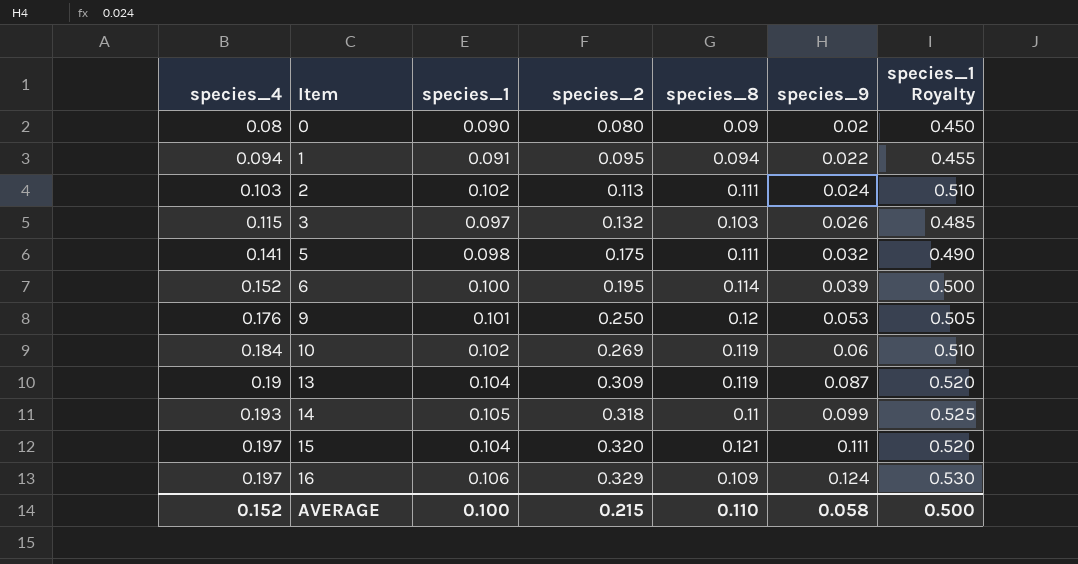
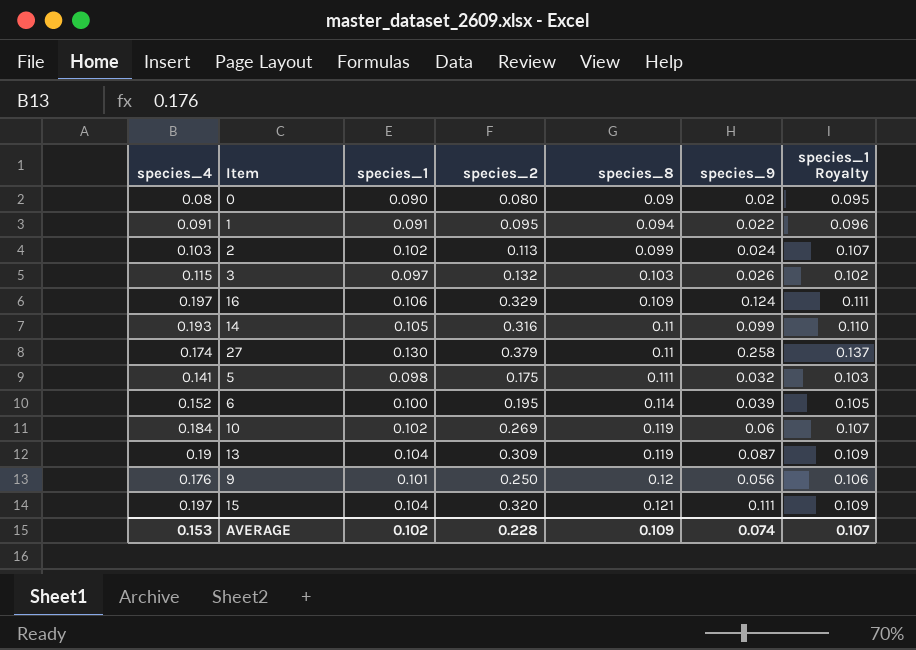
row order: species_4 ascending -> species_8 ascending
column species_1 Royalty | formula: [species_1] * 5 -> [species_1] * 1.05
1 | species_4: 0.094 -> 0.091
2 | species_8: 0.111 -> 0.099
14 | species_2: 0.318 -> 0.316
row 27: none -> 0.174 | 0.130 | 0.379 | 0.11 | 0.258 | 0.137
9 | species_9: 0.053 -> 0.056
AVERAGE | species_4: 0.152 -> 0.153
AVERAGE | species_1: 0.100 -> 0.102
AVERAGE | species_2: 0.215 -> 0.228
AVERAGE | species_8: 0.110 -> 0.109
AVERAGE | species_9: 0.058 -> 0.074
AVERAGE | species_1 Royalty: 0.500 -> 0.107

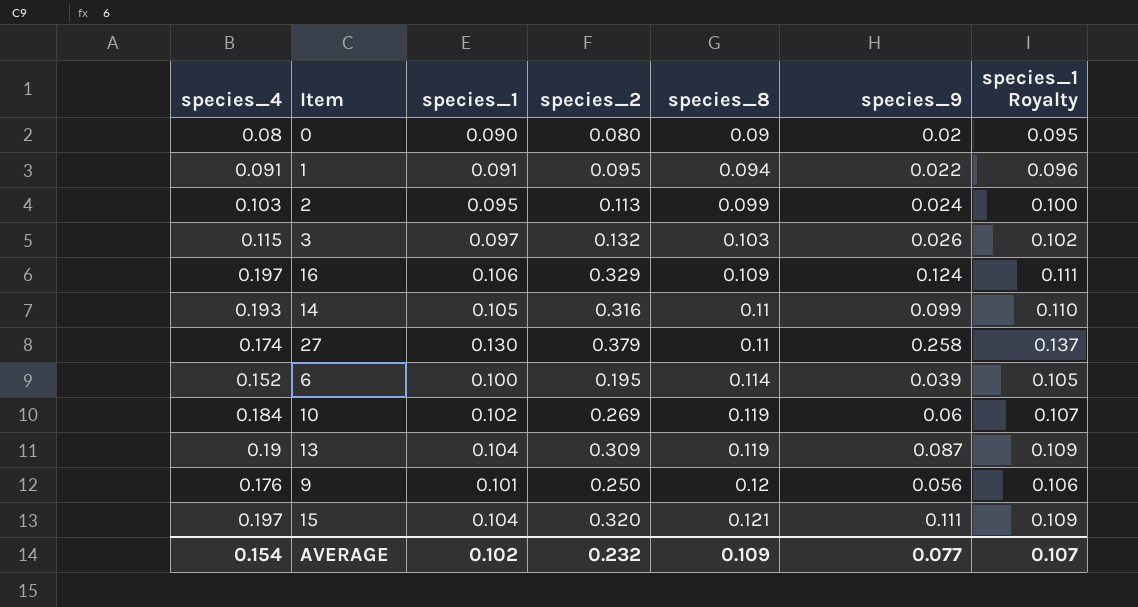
row 5: 0.141 | 0.098 | 0.175 | 0.111 | 0.032 | 0.103 -> none
2 | species_1: 0.102 -> 0.095
2 | species_1 Royalty: 0.107 -> 0.100
AVERAGE | species_4: 0.153 -> 0.154
AVERAGE | species_2: 0.228 -> 0.232
AVERAGE | species_9: 0.074 -> 0.077

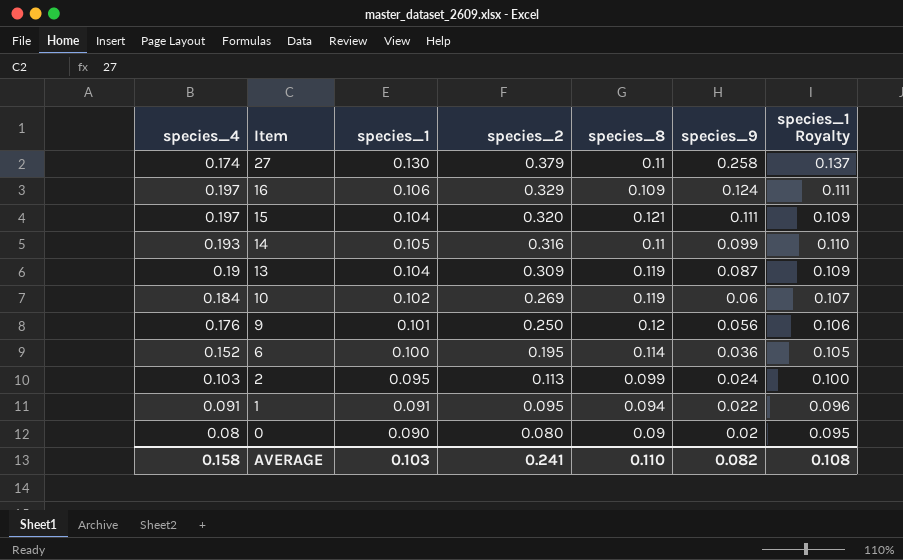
row order: species_8 ascending -> Item descending
row 3: 0.115 | 0.097 | 0.132 | 0.103 | 0.026 | 0.102 -> none
6 | species_9: 0.039 -> 0.036
AVERAGE | species_4: 0.154 -> 0.158
AVERAGE | species_1: 0.102 -> 0.103
AVERAGE | species_2: 0.232 -> 0.241
AVERAGE | species_8: 0.109 -> 0.110
AVERAGE | species_9: 0.077 -> 0.082
AVERAGE | species_1 Royalty: 0.107 -> 0.108

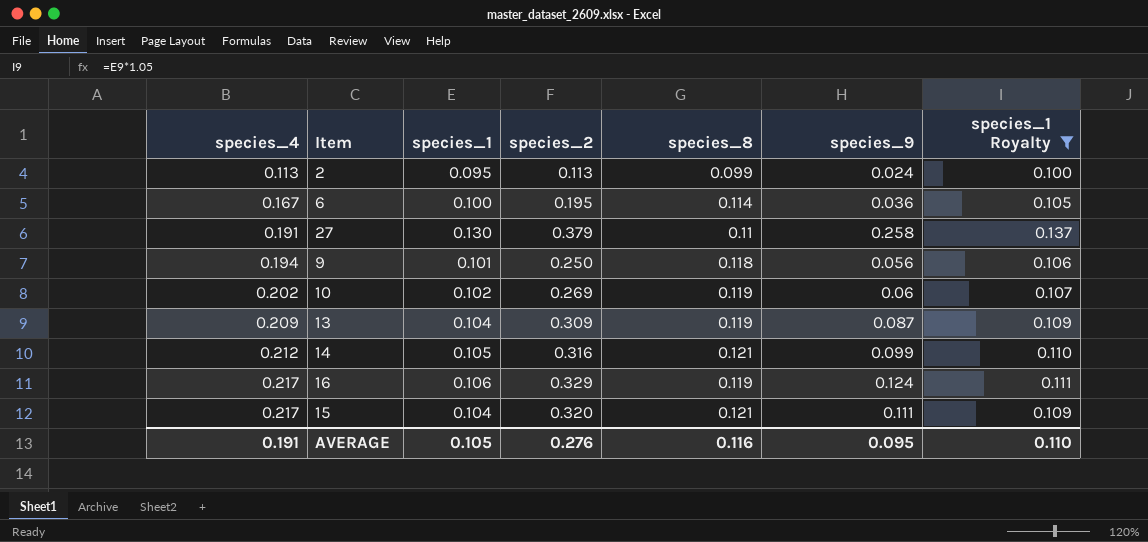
filter: none -> species_1 Royalty >= 0.100
row order: Item descending -> species_4 ascending
2 | species_4: 0.103 -> 0.113
6 | species_4: 0.152 -> 0.167
27 | species_4: 0.174 -> 0.191
9 | species_4: 0.176 -> 0.194
9 | species_8: 0.12 -> 0.118
10 | species_4: 0.184 -> 0.202
13 | species_4: 0.19 -> 0.209
14 | species_4: 0.193 -> 0.212
14 | species_8: 0.11 -> 0.121
16 | species_4: 0.197 -> 0.217
16 | species_8: 0.109 -> 0.119
15 | species_4: 0.197 -> 0.217
AVERAGE | species_4: 0.158 -> 0.191
AVERAGE | species_1: 0.103 -> 0.105
AVERAGE | species_2: 0.241 -> 0.276
AVERAGE | species_8: 0.110 -> 0.116
AVERAGE | species_9: 0.082 -> 0.095
AVERAGE | species_1 Royalty: 0.108 -> 0.110

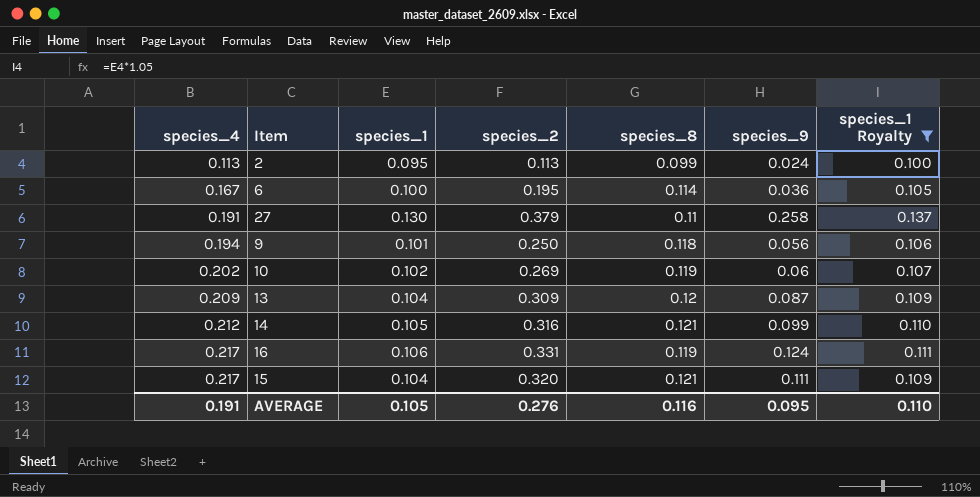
13 | species_8: 0.119 -> 0.12
16 | species_2: 0.329 -> 0.331

